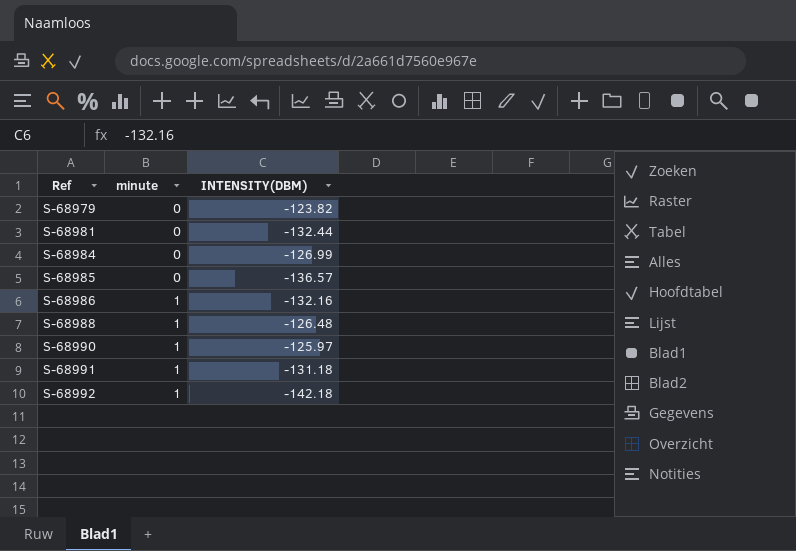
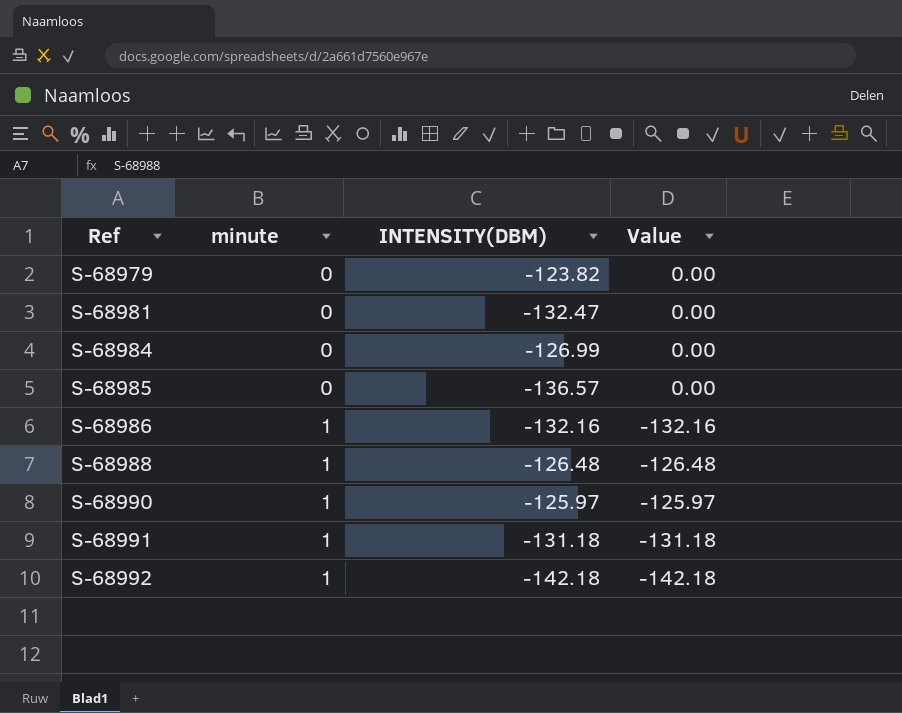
column Value | formula: none -> [minute] * [INTENSITY(DBM)]
S-68981 | INTENSITY(DBM): -132.44 -> -132.47

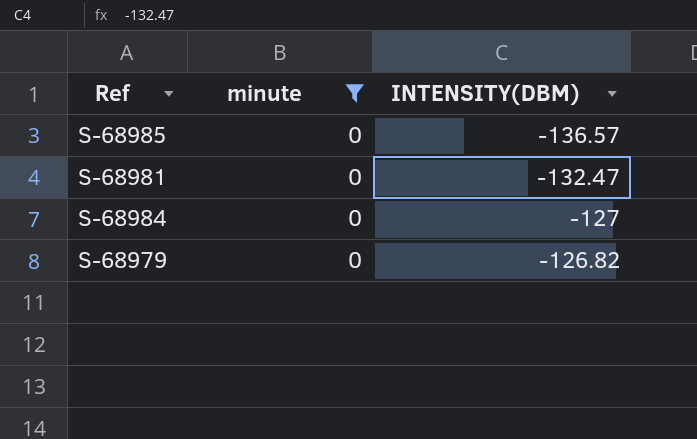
filter: none -> minute = 0
row order: Ref ascending -> INTENSITY(DBM) ascending
column Value | formula: [minute] * [INTENSITY(DBM)] -> none
S-68984 | INTENSITY(DBM): -126.99 -> -127
S-68979 | INTENSITY(DBM): -123.82 -> -126.82

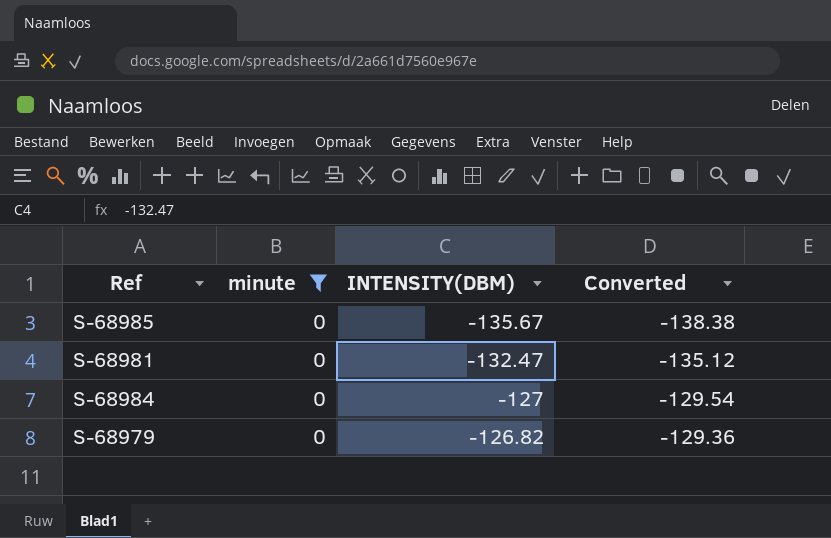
column Converted | formula: none -> [INTENSITY(DBM)] * 1.02
S-68985 | INTENSITY(DBM): -136.57 -> -135.67

